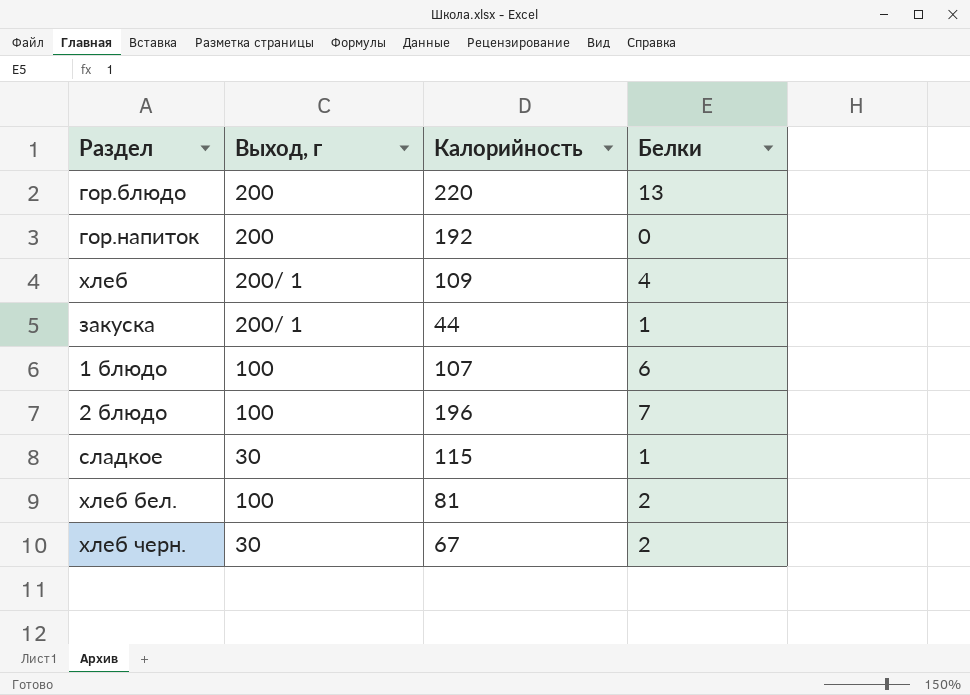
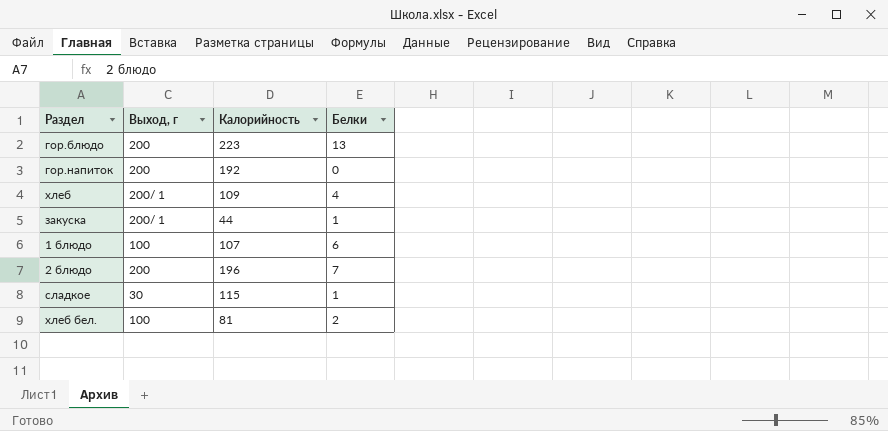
row хлеб черн.: 30 | 67 | 2 -> none
гор.блюдо | Калорийность: 220 -> 223
2 блюдо | Выход, г: 100 -> 200

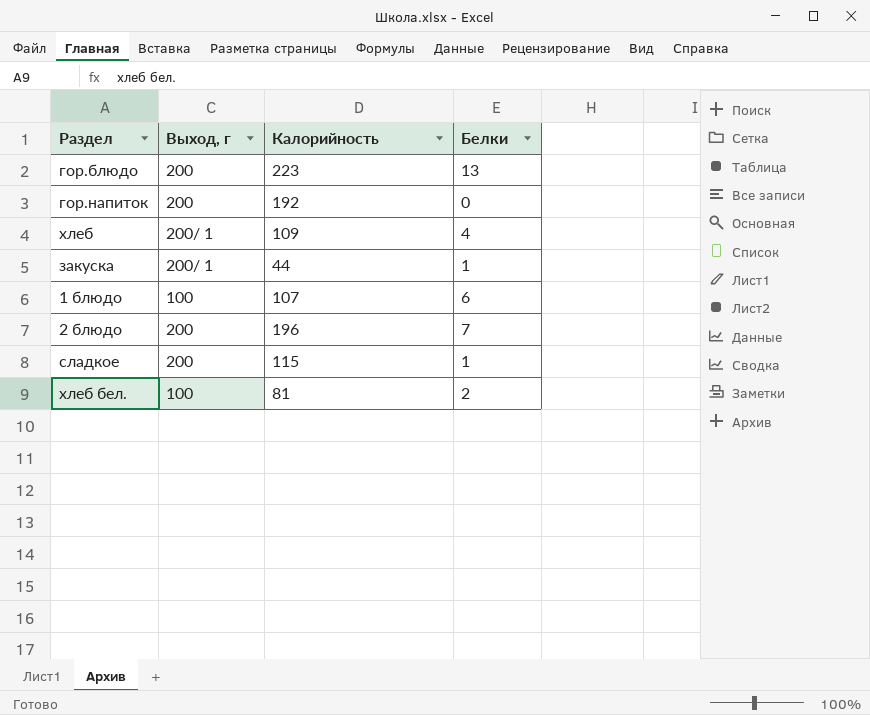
сладкое | Выход, г: 30 -> 200

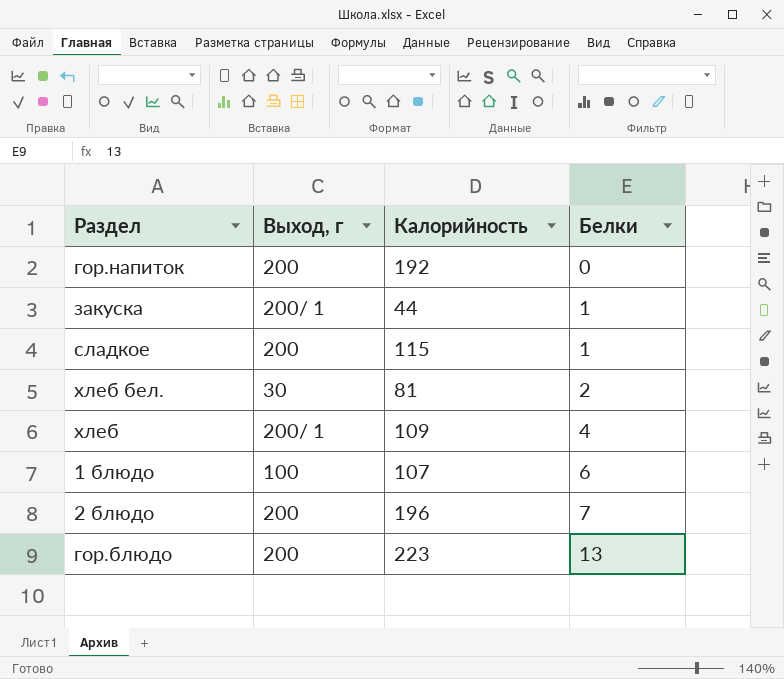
row order: none -> Белки ascending
хлеб бел. | Выход, г: 100 -> 30

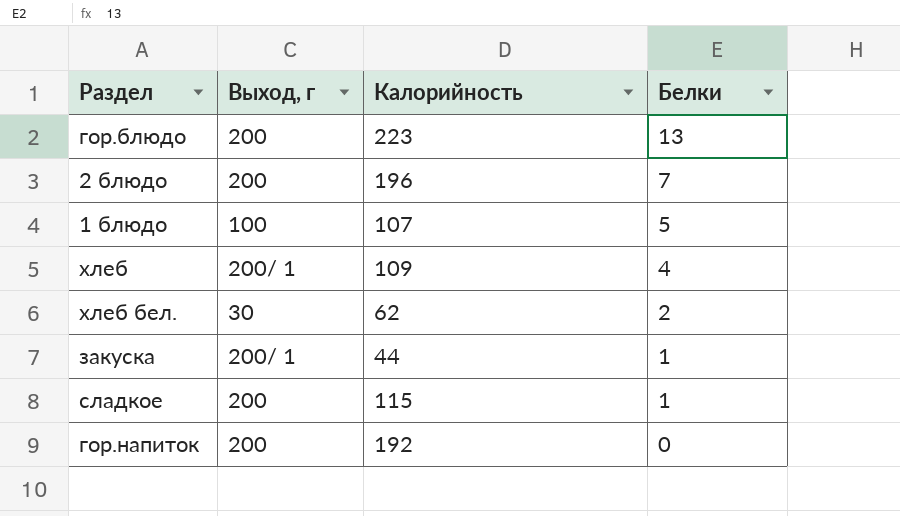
row order: Белки ascending -> Белки descending
1 блюдо | Белки: 6 -> 5
хлеб бел. | Калорийность: 81 -> 62

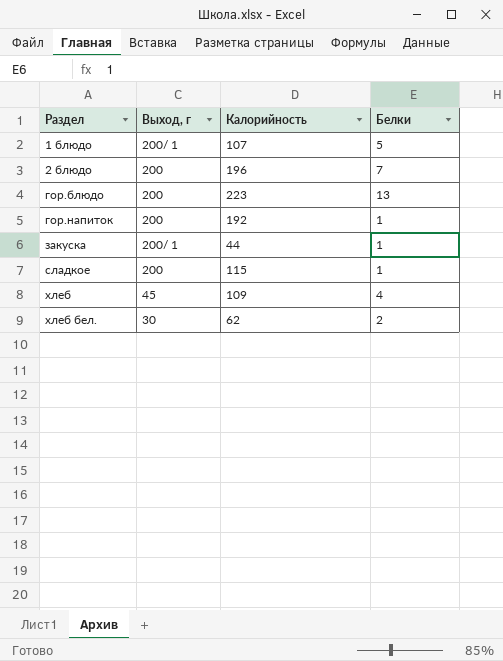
row order: Белки descending -> Раздел ascending
1 блюдо | Выход, г: 100 -> 200/ 1
гор.напиток | Белки: 0 -> 1
хлеб | Выход, г: 200/ 1 -> 45

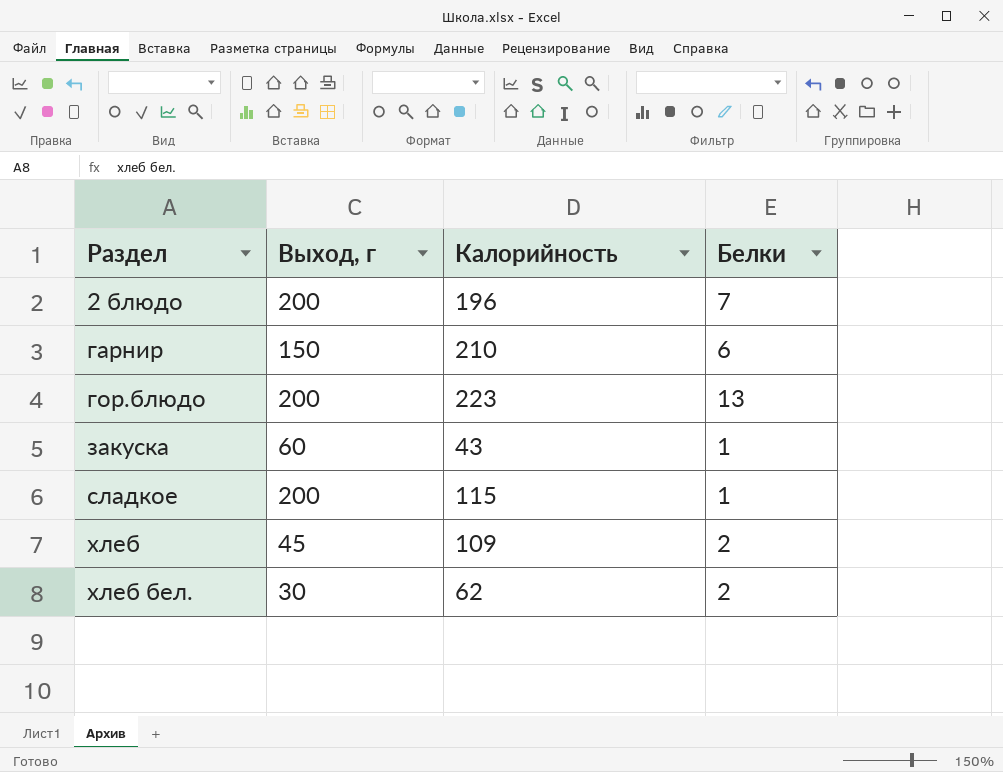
row 1 блюдо: 200/ 1 | 107 | 5 -> none
row гор.напиток: 200 | 192 | 1 -> none
row гарнир: none -> 150 | 210 | 6
закуска | Выход, г: 200/ 1 -> 60
закуска | Калорийность: 44 -> 43
хлеб | Белки: 4 -> 2

